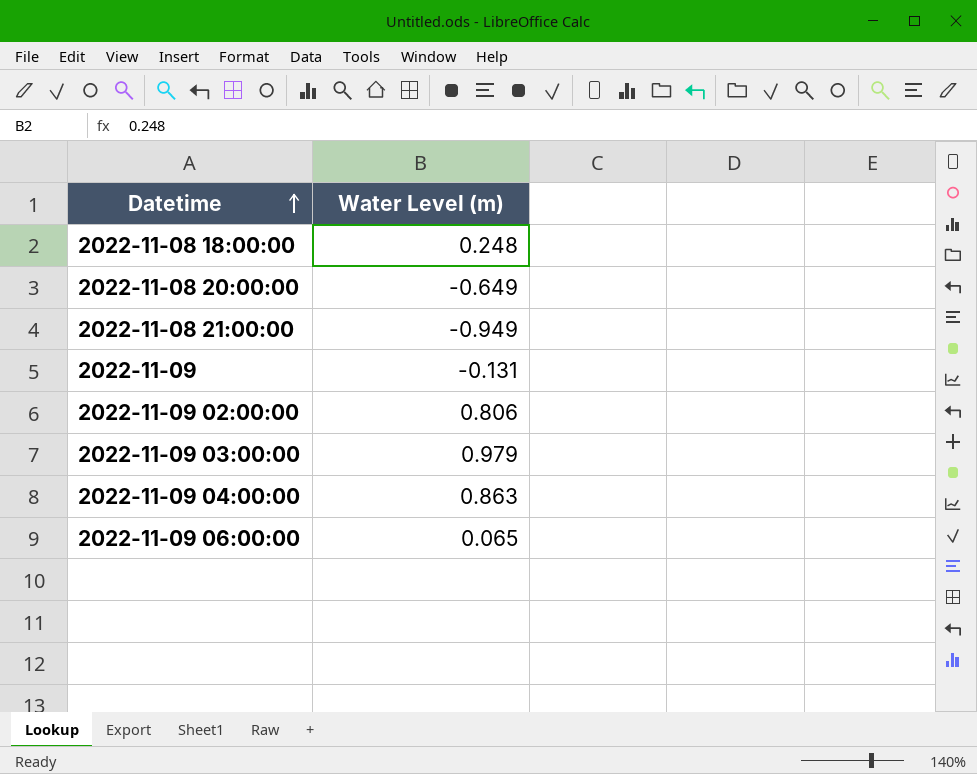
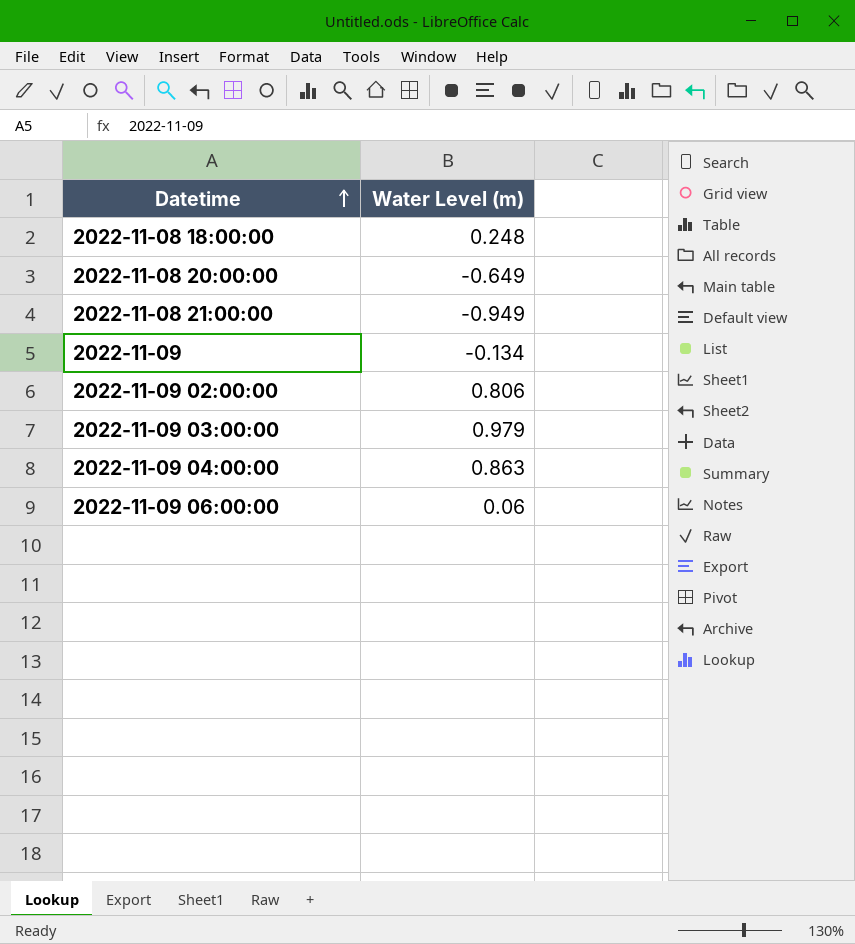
2022-11-09 | Water Level (m): -0.131 -> -0.134
2022-11-09 06:00:00 | Water Level (m): 0.065 -> 0.06

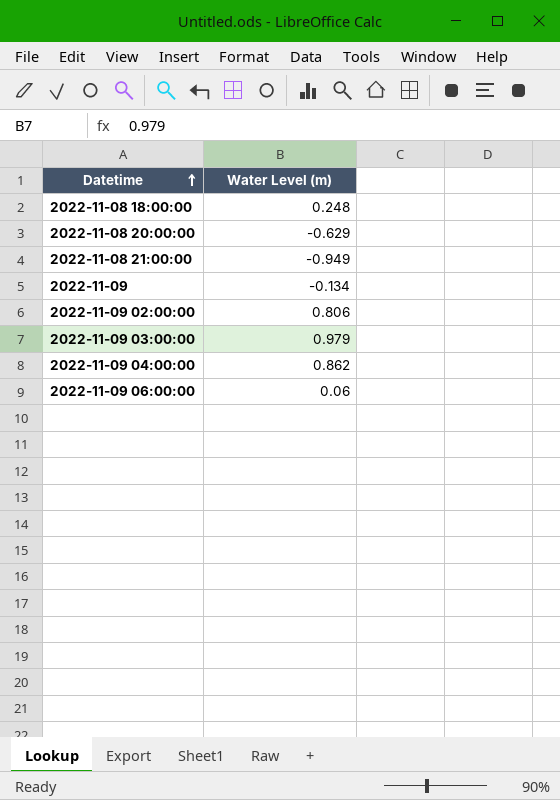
2022-11-08 20:00:00 | Water Level (m): -0.649 -> -0.629
2022-11-09 04:00:00 | Water Level (m): 0.863 -> 0.862

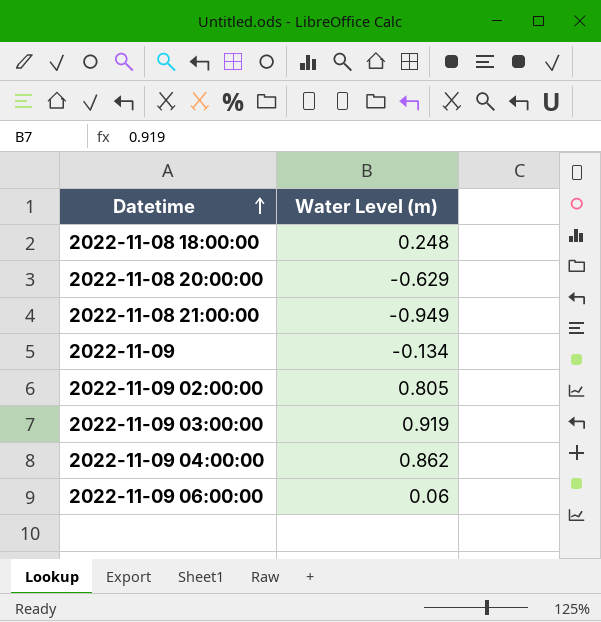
2022-11-09 02:00:00 | Water Level (m): 0.806 -> 0.805
2022-11-09 03:00:00 | Water Level (m): 0.979 -> 0.919

